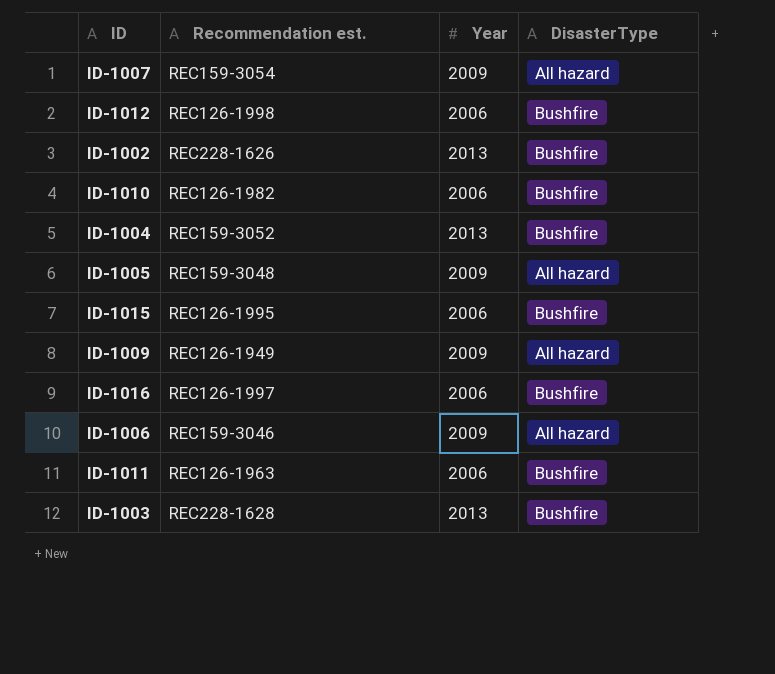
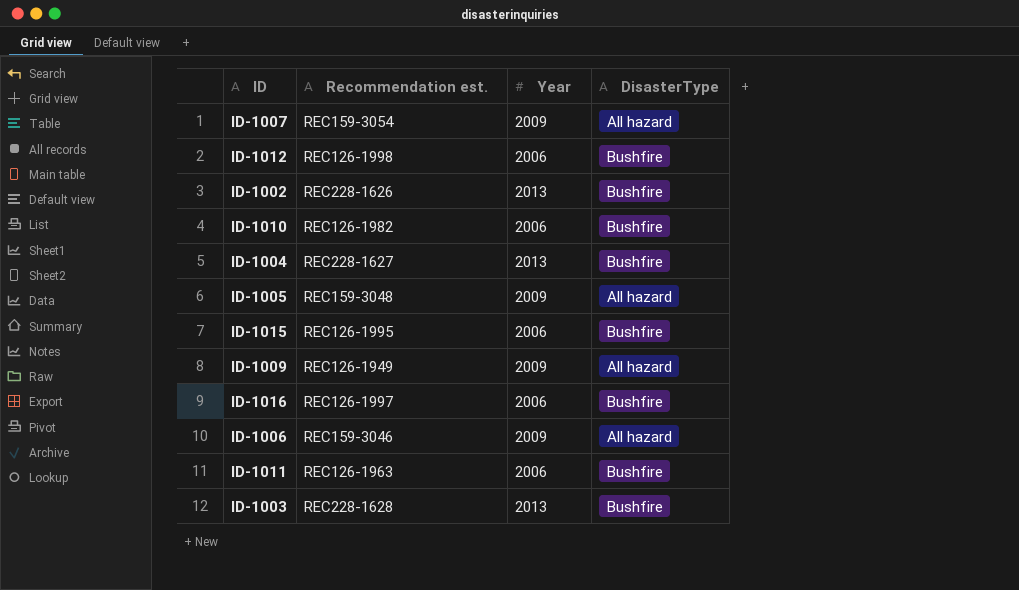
ID-1004 | Recommendation est.: REC159-3052 -> REC228-1627

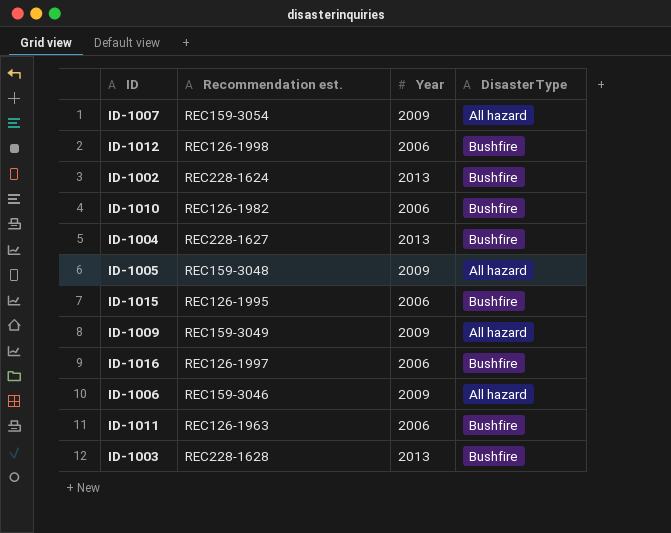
ID-1002 | Recommendation est.: REC228-1626 -> REC228-1624
ID-1009 | Recommendation est.: REC126-1949 -> REC159-3049

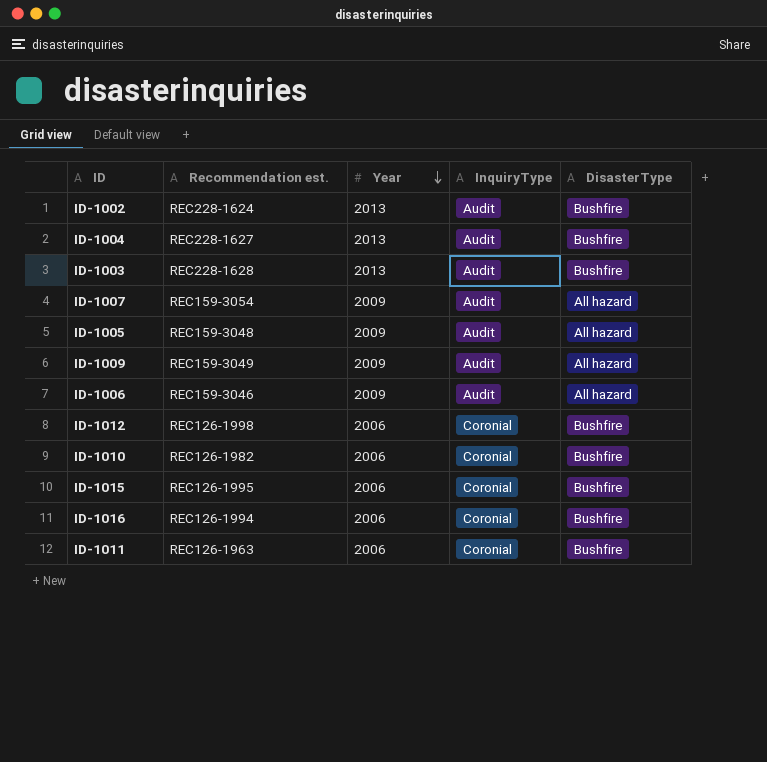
row order: none -> Year descending
column InquiryType | position: none -> 4
ID-1016 | Recommendation est.: REC126-1997 -> REC126-1994

